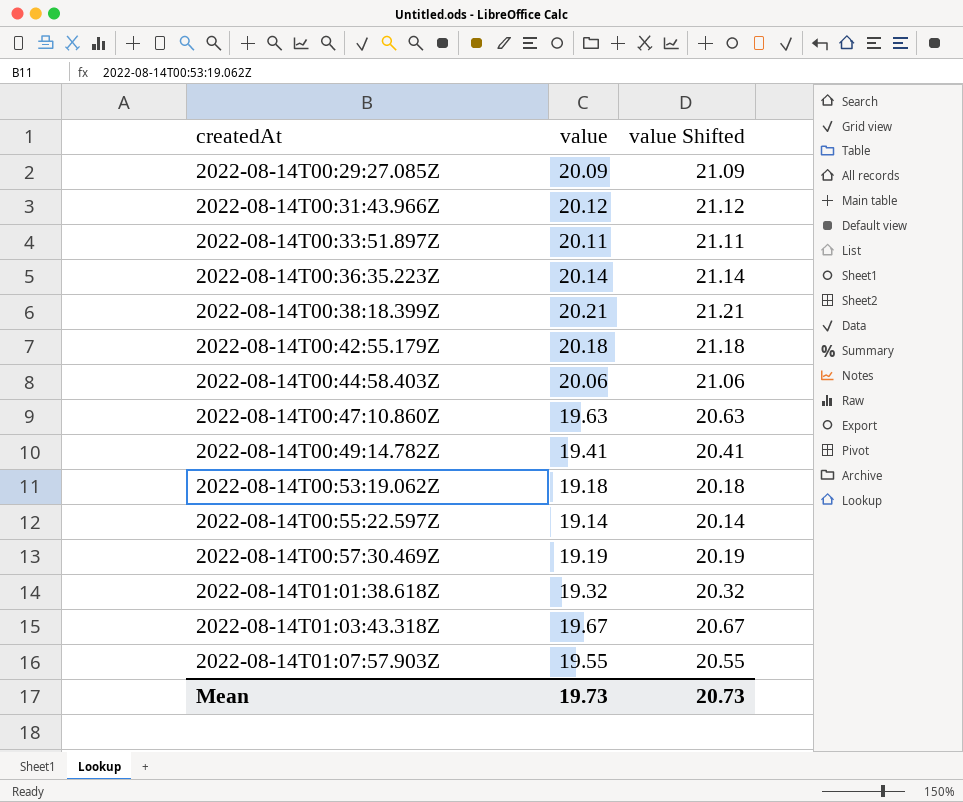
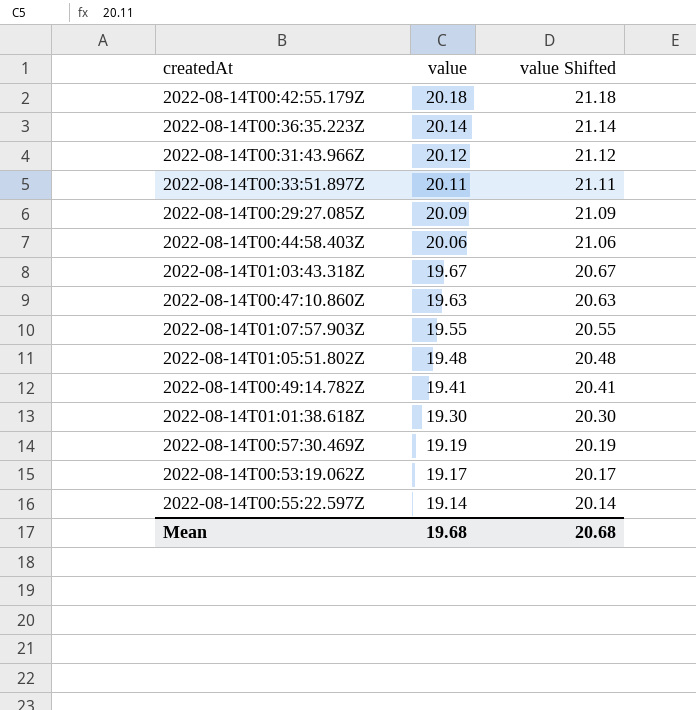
row order: createdAt ascending -> value descending
row 2022-08-14T00:38:18.399Z: 20.21 | 21.21 -> none
row 2022-08-14T01:05:51.802Z: none -> 19.48 | 20.48
2022-08-14T01:01:38.618Z | value: 19.32 -> 19.30
2022-08-14T01:01:38.618Z | value Shifted: 20.32 -> 20.30
2022-08-14T00:53:19.062Z | value: 19.18 -> 19.17
2022-08-14T00:53:19.062Z | value Shifted: 20.18 -> 20.17
Mean | value: 19.73 -> 19.68
Mean | value Shifted: 20.73 -> 20.68

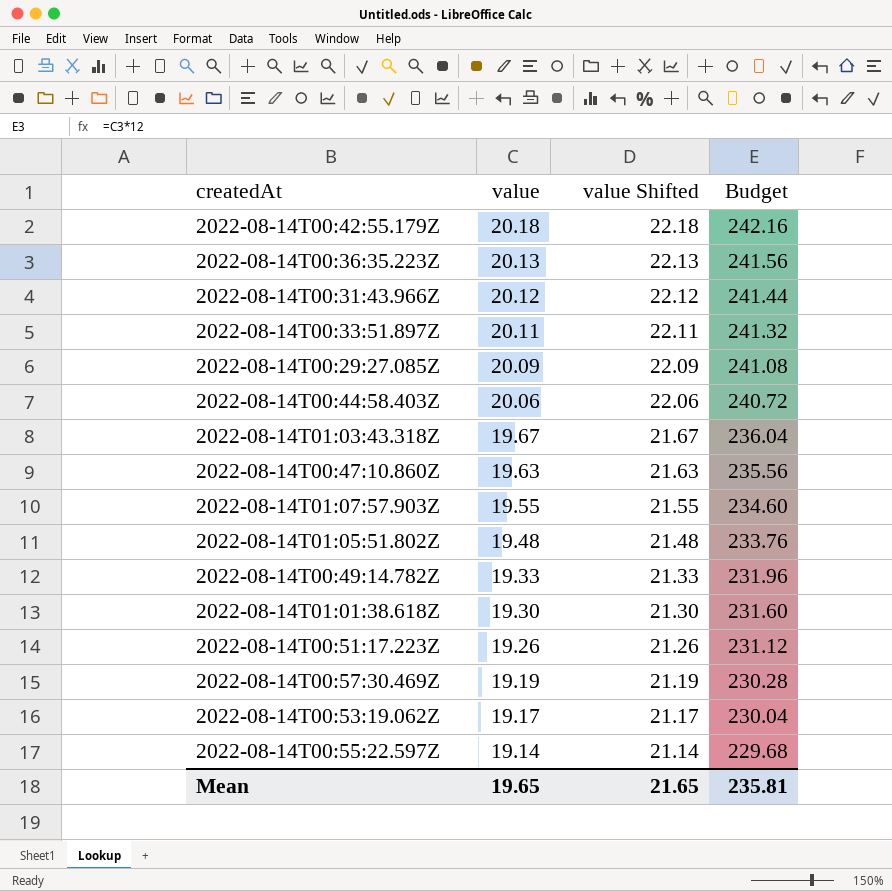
column value Shifted | formula: [value] + 1 -> [value] + 2
column Budget | formula: none -> [value] * 12
2022-08-14T00:36:35.223Z | value: 20.14 -> 20.13
2022-08-14T00:49:14.782Z | value: 19.41 -> 19.33
row 2022-08-14T00:51:17.223Z: none -> 19.26 | 21.26 | 231.12
Mean | value: 19.68 -> 19.65
Mean | value Shifted: 20.68 -> 21.65

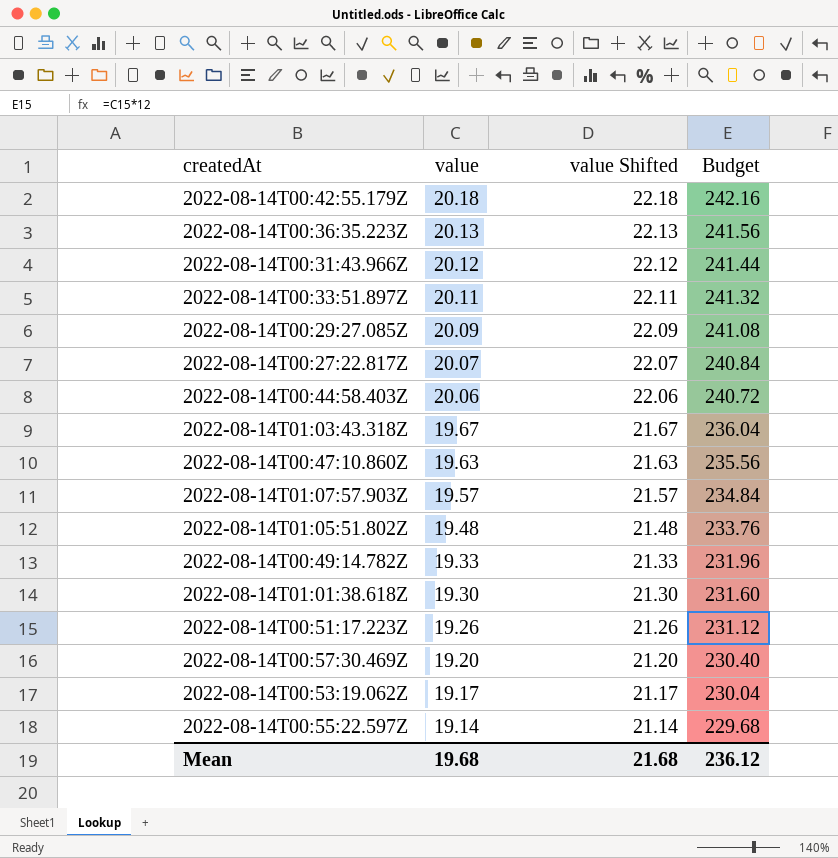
row 2022-08-14T00:27:22.817Z: none -> 20.07 | 22.07 | 240.84
2022-08-14T01:07:57.903Z | value: 19.55 -> 19.57
2022-08-14T01:07:57.903Z | value Shifted: 21.55 -> 21.57
2022-08-14T01:07:57.903Z | Budget: 234.60 -> 234.84
2022-08-14T00:57:30.469Z | value: 19.19 -> 19.20
2022-08-14T00:57:30.469Z | value Shifted: 21.19 -> 21.20
2022-08-14T00:57:30.469Z | Budget: 230.28 -> 230.40
Mean | value: 19.65 -> 19.68
Mean | value Shifted: 21.65 -> 21.68
Mean | Budget: 235.81 -> 236.12

